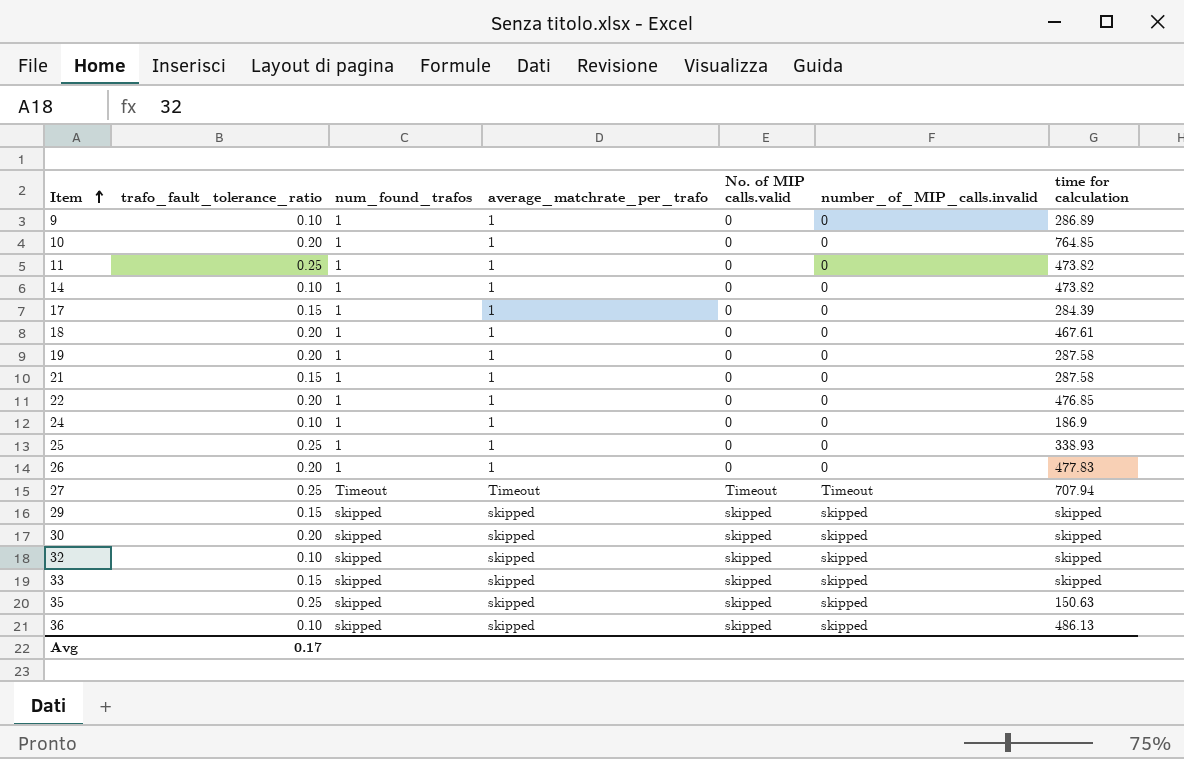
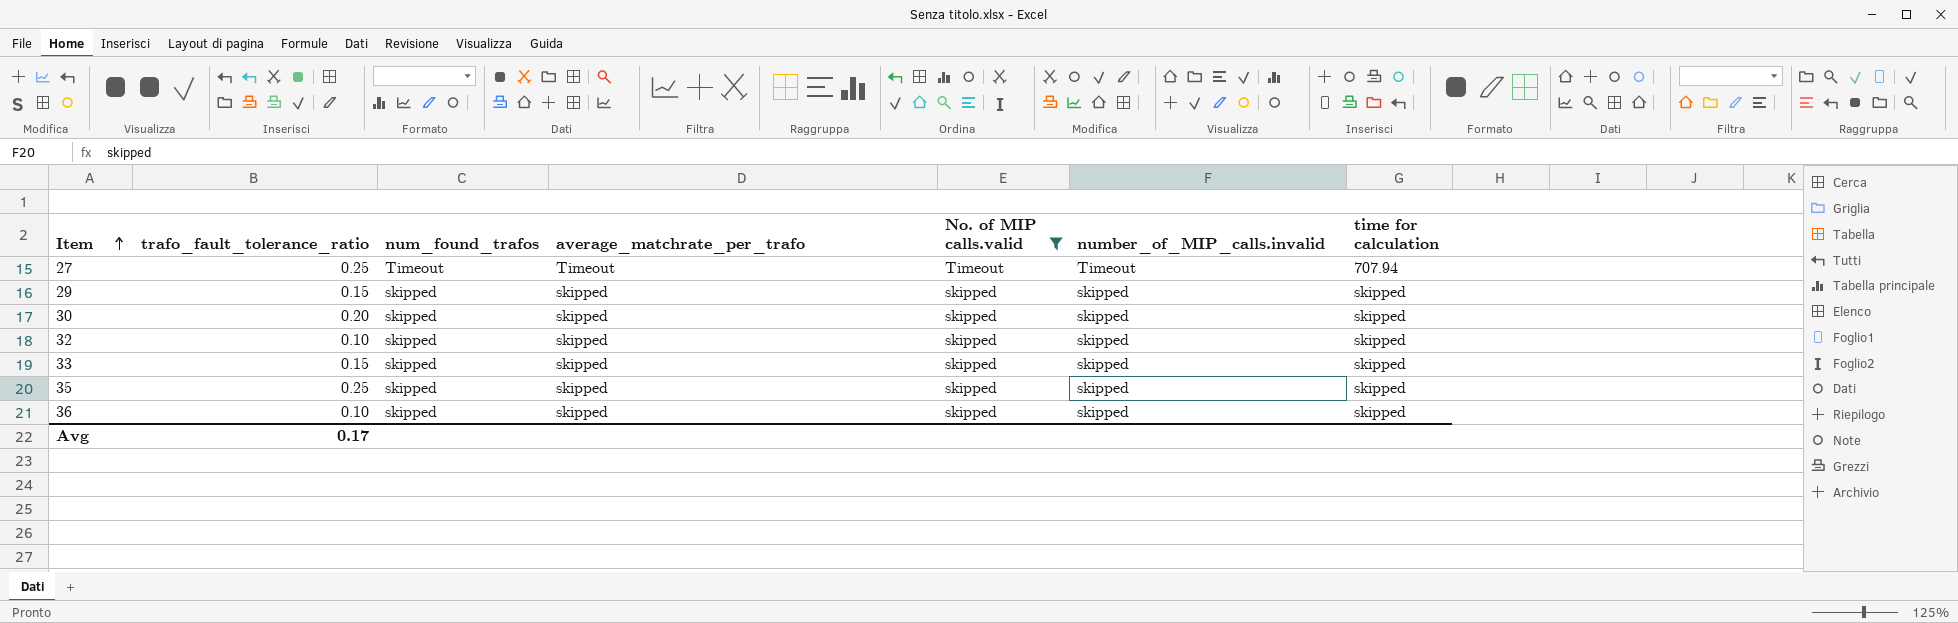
filter: none -> No. of MIP calls.valid != 0
35 | time for calculation: 150.63 -> skipped
36 | time for calculation: 486.13 -> skipped

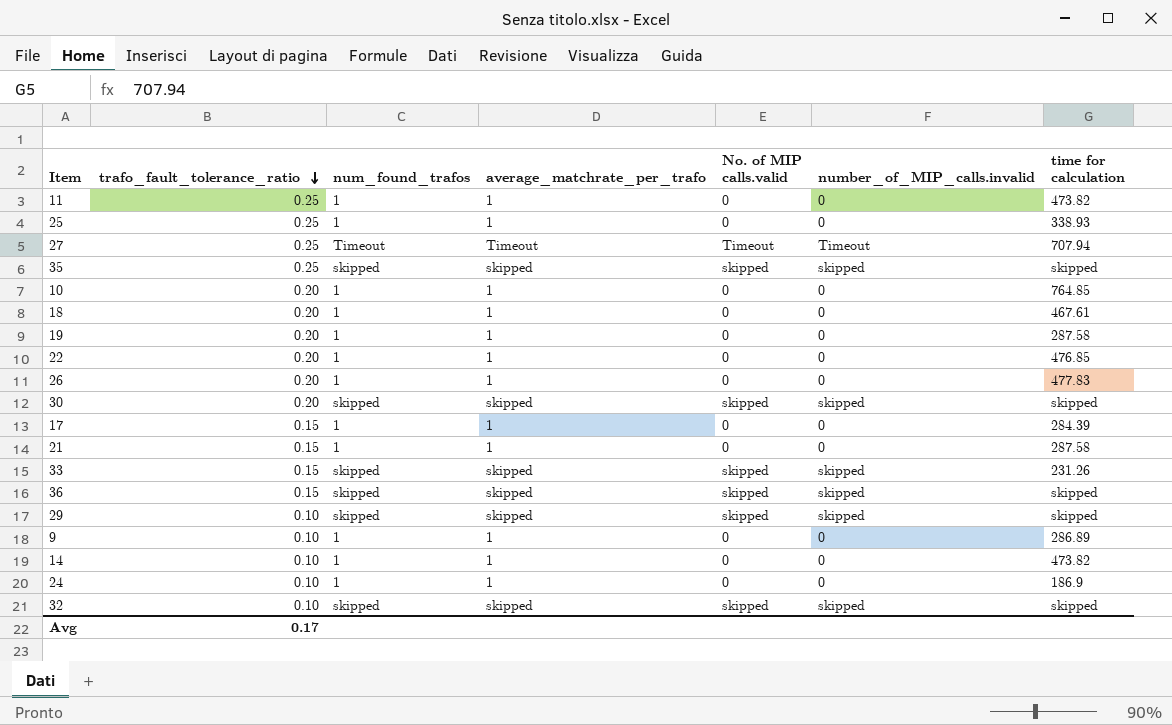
filter: No. of MIP calls.valid != 0 -> none
row order: Item ascending -> trafo_fault_tolerance_ratio descending
33 | time for calculation: skipped -> 231.26
36 | trafo_fault_tolerance_ratio: 0.10 -> 0.15
29 | trafo_fault_tolerance_ratio: 0.15 -> 0.10

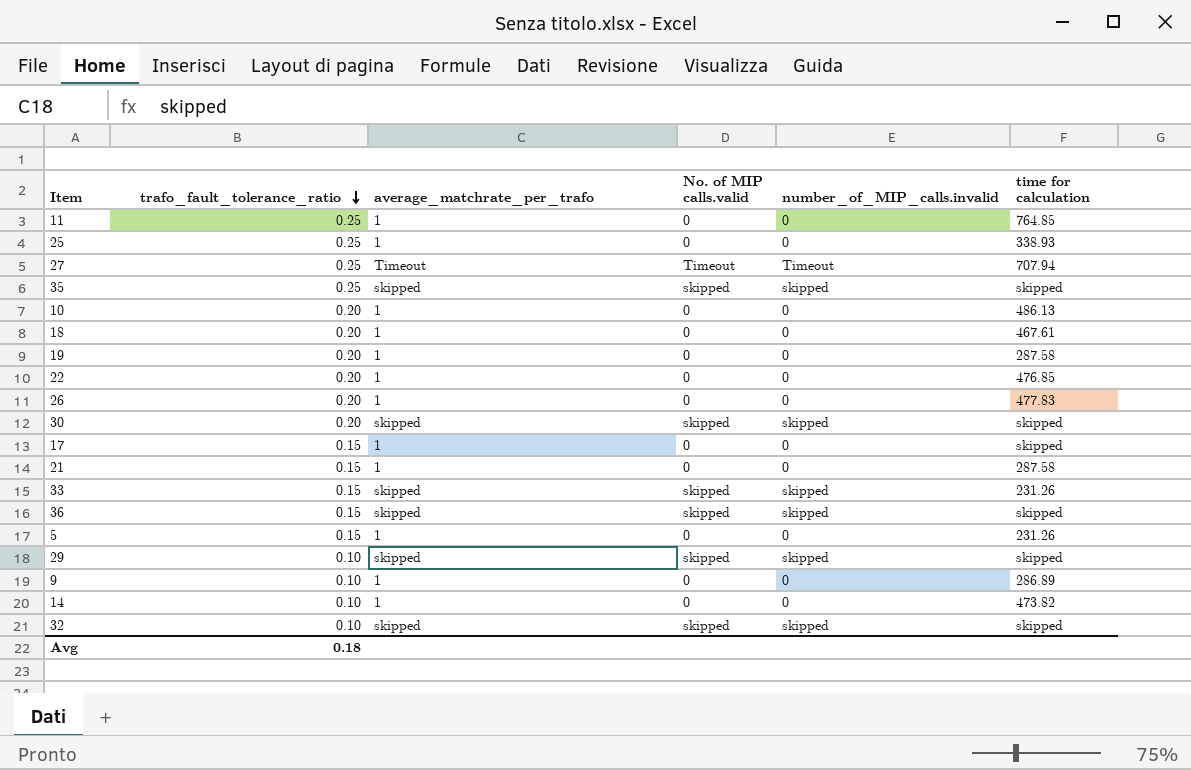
column num_found_trafos | position: 3 -> none
row 24: 0.10 | 1 | 1 | 0 | 0 | 186.9 -> none
11 | time for calculation: 473.82 -> 764.85
10 | time for calculation: 764.85 -> 486.13
17 | time for calculation: 284.39 -> skipped
row 5: none -> 0.15 | 1 | 0 | 0 | 231.26
Avg | trafo_fault_tolerance_ratio: 0.17 -> 0.18

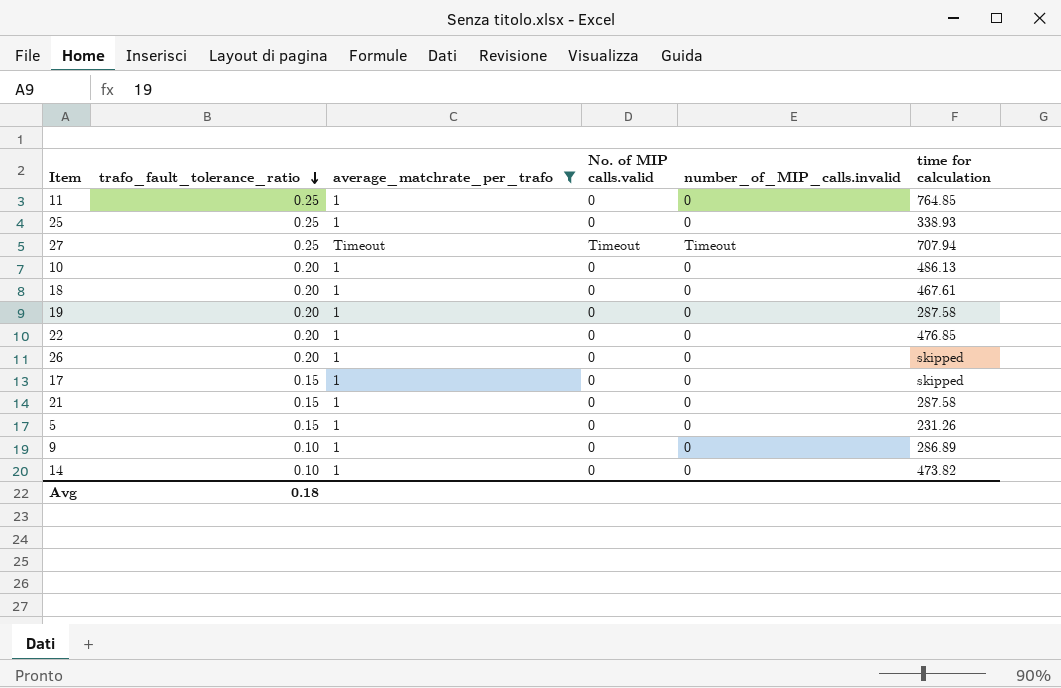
filter: none -> average_matchrate_per_trafo != skipped
26 | time for calculation: 477.83 -> skipped

